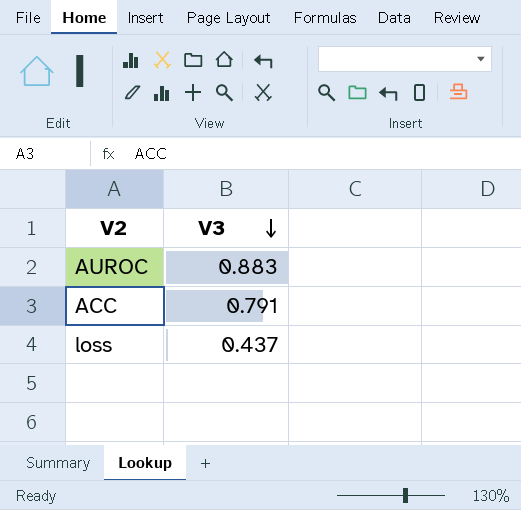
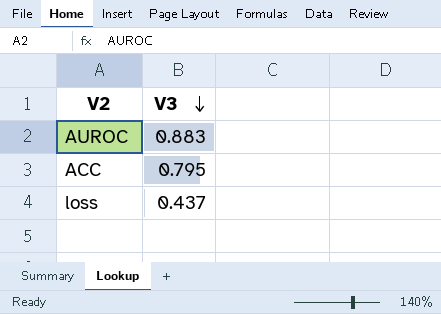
ACC | V3: 0.791 -> 0.795

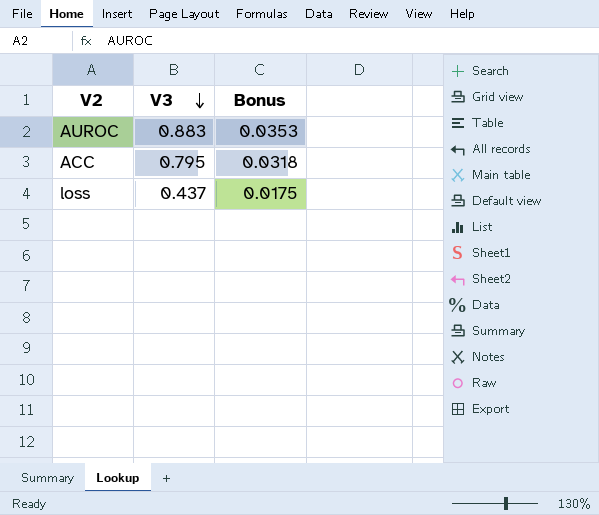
column Bonus | formula: none -> [V3] * 0.04

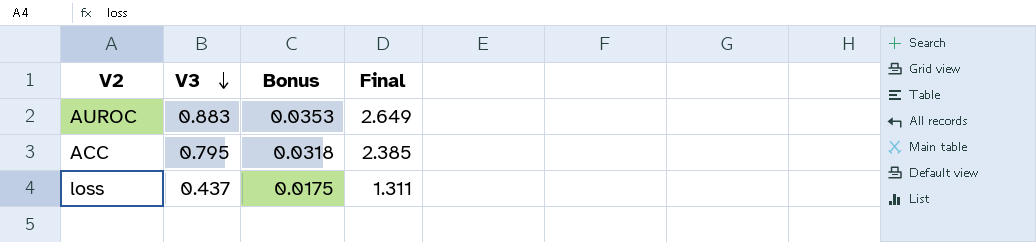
column Final | formula: none -> [V3] * 3

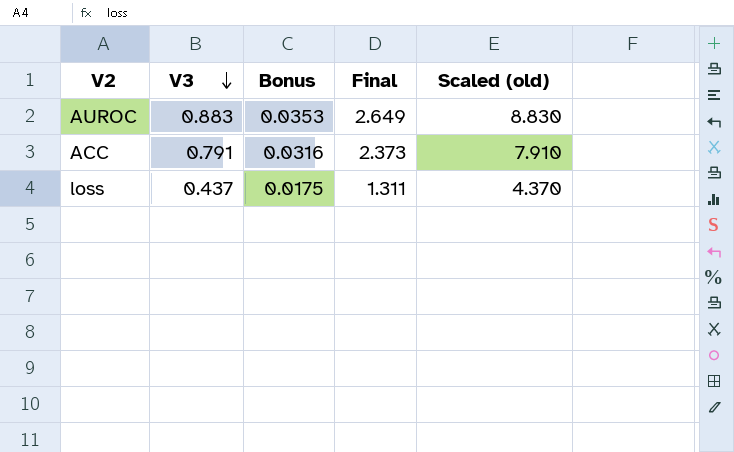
column Scaled (old) | formula: none -> [V3] * 10
ACC | V3: 0.795 -> 0.791
ACC | Bonus: 0.0318 -> 0.0316
ACC | Final: 2.385 -> 2.373

